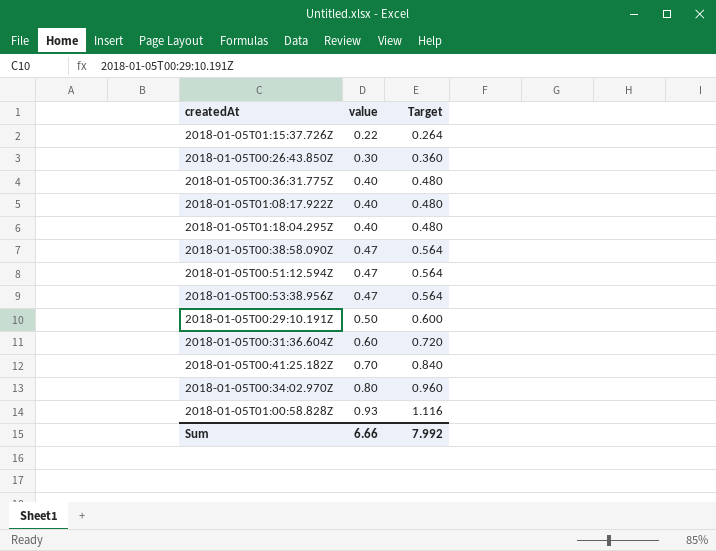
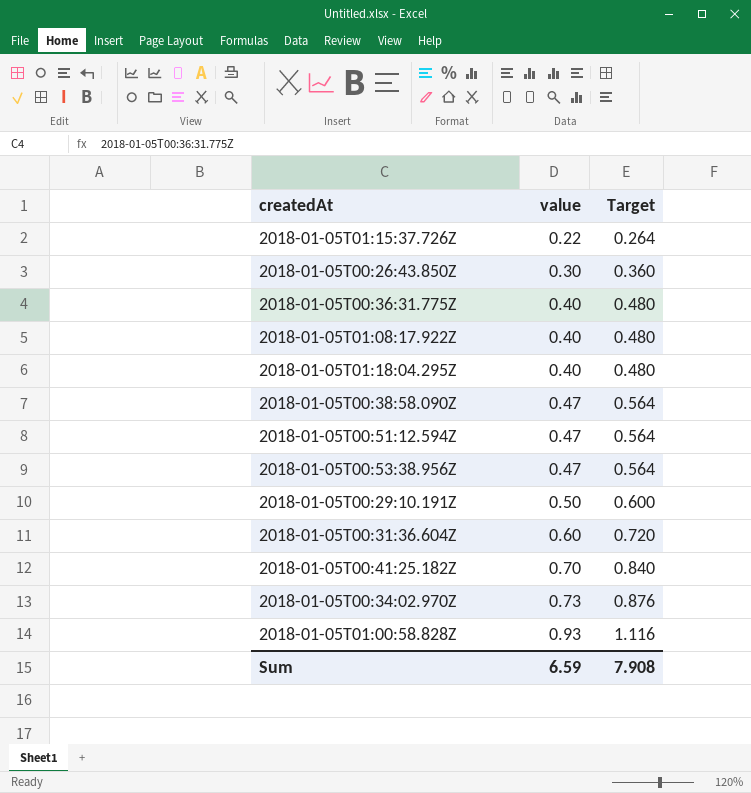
2018-01-05T00:34:02.970Z | value: 0.80 -> 0.73
2018-01-05T00:34:02.970Z | Target: 0.960 -> 0.876
Sum | value: 6.66 -> 6.59
Sum | Target: 7.992 -> 7.908

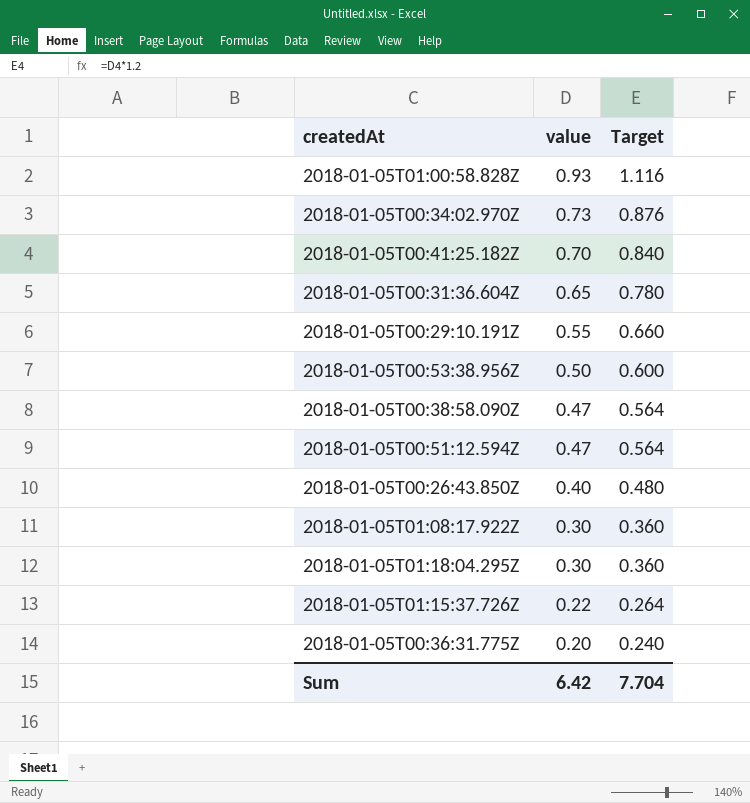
row order: value ascending -> value descending
2018-01-05T00:31:36.604Z | value: 0.60 -> 0.65
2018-01-05T00:31:36.604Z | Target: 0.720 -> 0.780
2018-01-05T00:29:10.191Z | value: 0.50 -> 0.55
2018-01-05T00:29:10.191Z | Target: 0.600 -> 0.660
2018-01-05T00:53:38.956Z | value: 0.47 -> 0.50
2018-01-05T00:53:38.956Z | Target: 0.564 -> 0.600
2018-01-05T00:26:43.850Z | value: 0.30 -> 0.40
2018-01-05T00:26:43.850Z | Target: 0.360 -> 0.480
2018-01-05T01:08:17.922Z | value: 0.40 -> 0.30
2018-01-05T01:08:17.922Z | Target: 0.480 -> 0.360
2018-01-05T01:18:04.295Z | value: 0.40 -> 0.30
2018-01-05T01:18:04.295Z | Target: 0.480 -> 0.360
2018-01-05T00:36:31.775Z | value: 0.40 -> 0.20
2018-01-05T00:36:31.775Z | Target: 0.480 -> 0.240
Sum | value: 6.59 -> 6.42
Sum | Target: 7.908 -> 7.704

